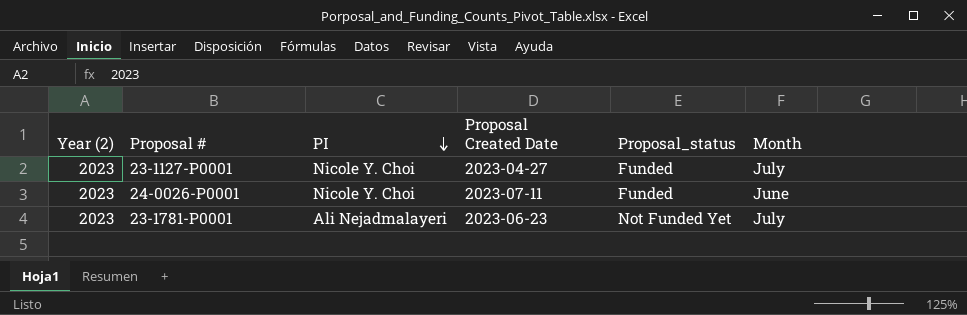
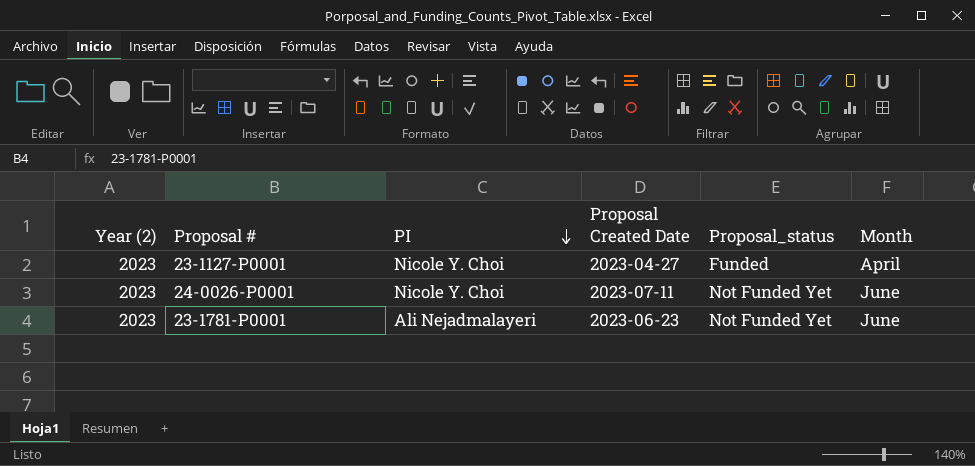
23-1127-P0001 | Month: July -> April
24-0026-P0001 | Proposal_status: Funded -> Not Funded Yet
23-1781-P0001 | Month: July -> June

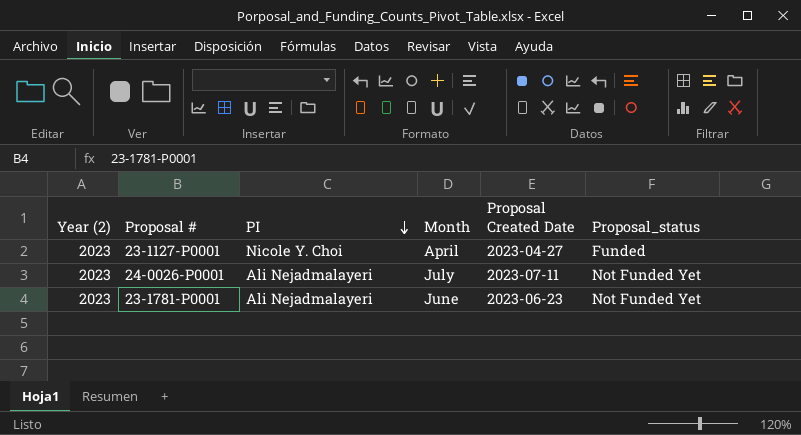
column Month | position: 6 -> 4
24-0026-P0001 | PI: Nicole Y. Choi -> Ali Nejadmalayeri
24-0026-P0001 | Month: June -> July

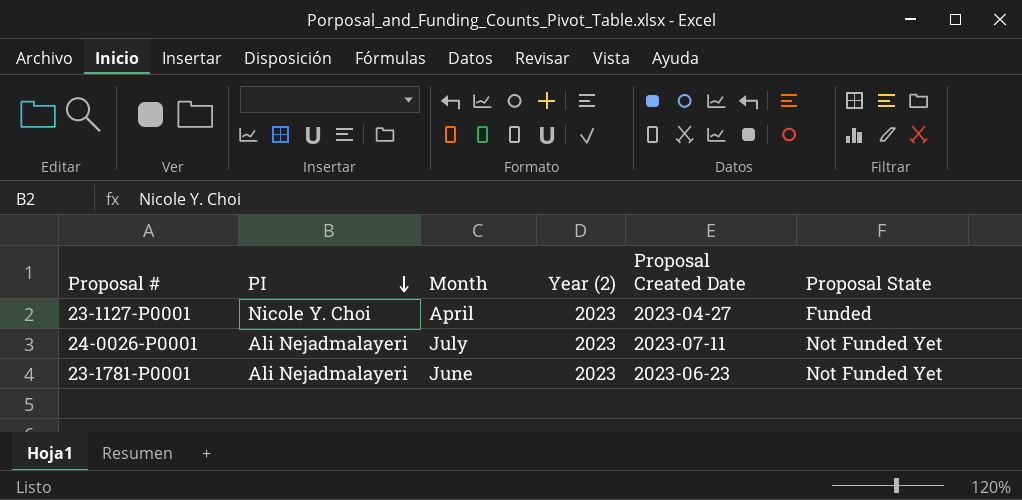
column Year (2) | position: 1 -> 4
column name: Proposal_status -> Proposal State

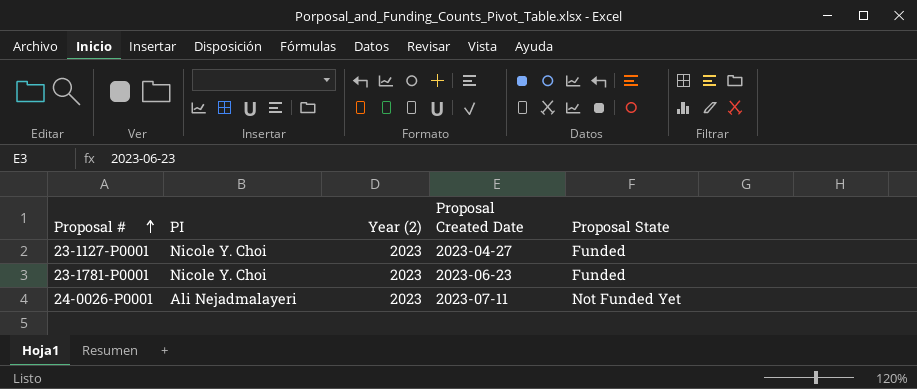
row order: PI descending -> Proposal # ascending
column Month | position: 3 -> none
23-1781-P0001 | PI: Ali Nejadmalayeri -> Nicole Y. Choi
23-1781-P0001 | Proposal State: Not Funded Yet -> Funded

